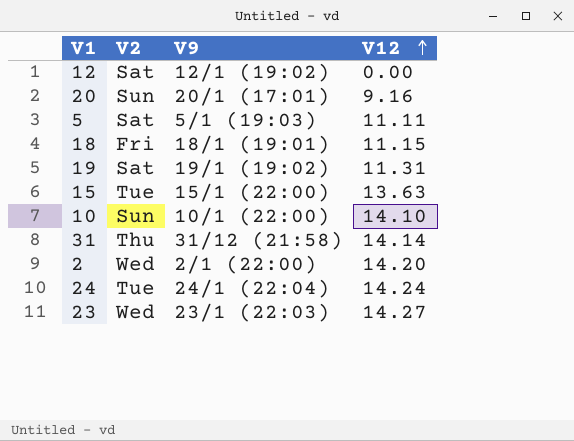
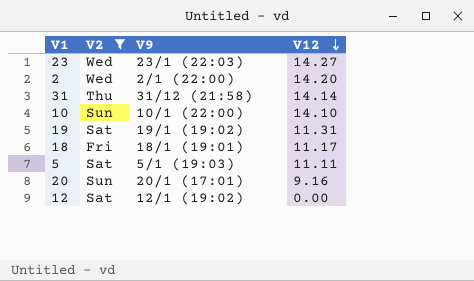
filter: none -> V2 != Tue
row order: V12 ascending -> V12 descending
18 | V12: 11.15 -> 11.17

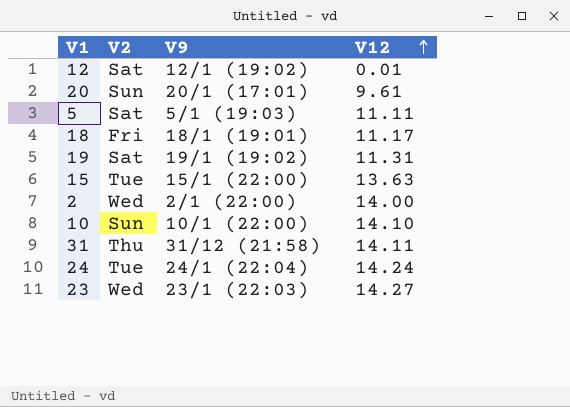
filter: V2 != Tue -> none
row order: V12 descending -> V12 ascending
12 | V12: 0.00 -> 0.01
20 | V12: 9.16 -> 9.61
2 | V12: 14.20 -> 14.00
31 | V12: 14.14 -> 14.11

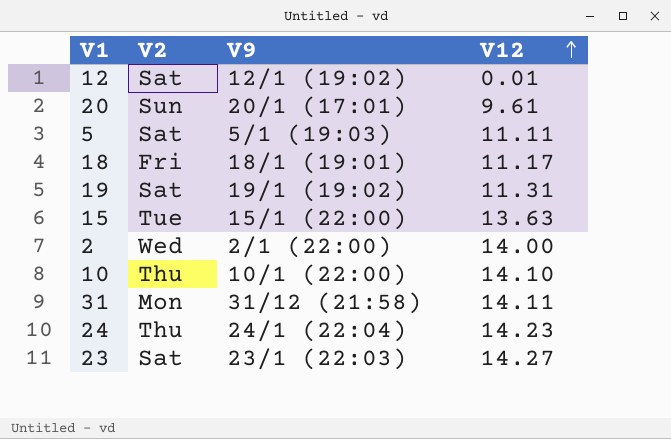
10 | V2: Sun -> Thu
31 | V2: Thu -> Mon
24 | V2: Tue -> Thu
24 | V12: 14.24 -> 14.23
23 | V2: Wed -> Sat

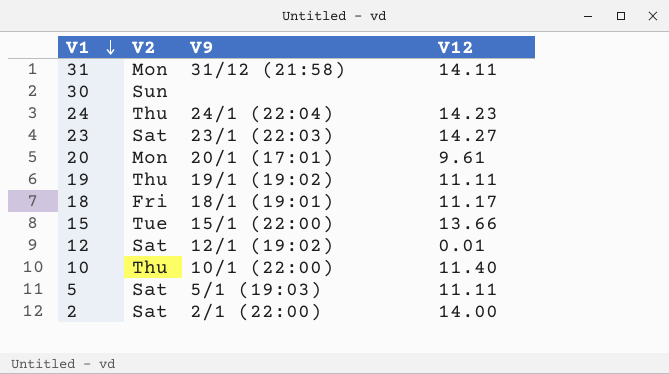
row order: V12 ascending -> V1 descending
row 30: none -> Sun | none | none
20 | V2: Sun -> Mon
19 | V2: Sat -> Thu
19 | V12: 11.31 -> 11.11
15 | V12: 13.63 -> 13.66
10 | V12: 14.10 -> 11.40
2 | V2: Wed -> Sat

